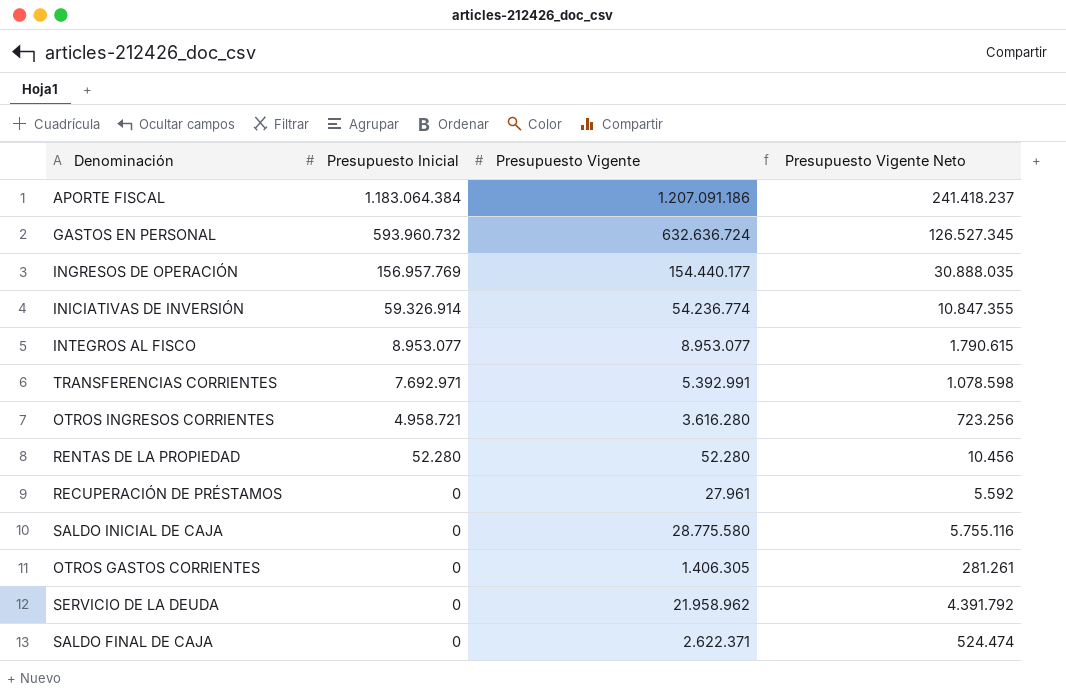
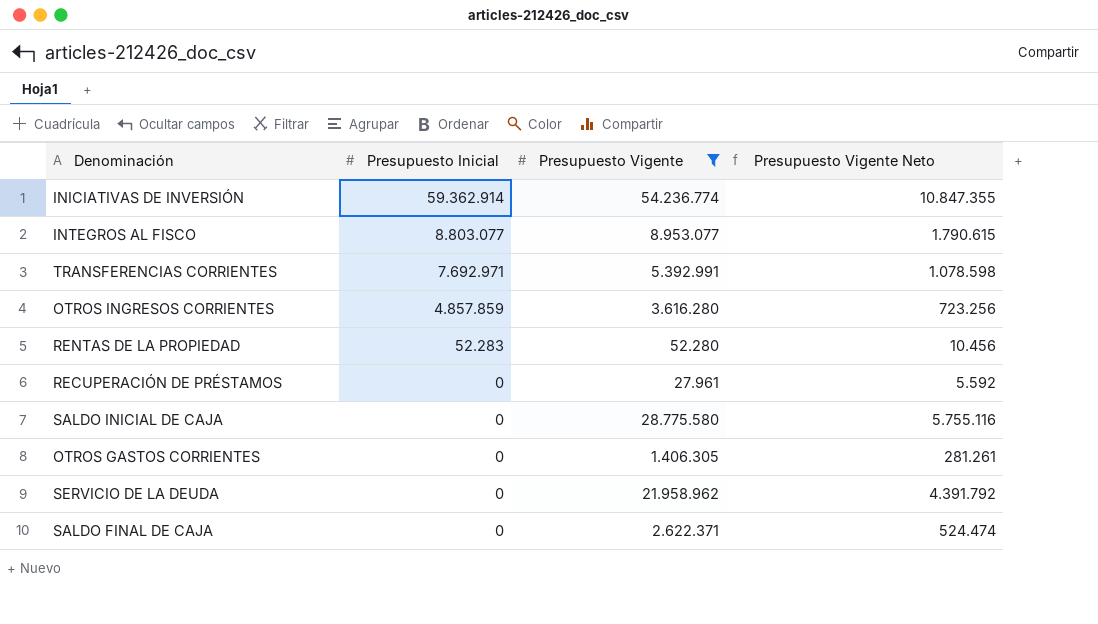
filter: none -> Presupuesto Vigente <= 54.236.774
INICIATIVAS DE INVERSIÓN | Presupuesto Inicial: 59.326.914 -> 59.362.914
INTEGROS AL FISCO | Presupuesto Inicial: 8.953.077 -> 8.803.077
OTROS INGRESOS CORRIENTES | Presupuesto Inicial: 4.958.721 -> 4.857.859
RENTAS DE LA PROPIEDAD | Presupuesto Inicial: 52.280 -> 52.283

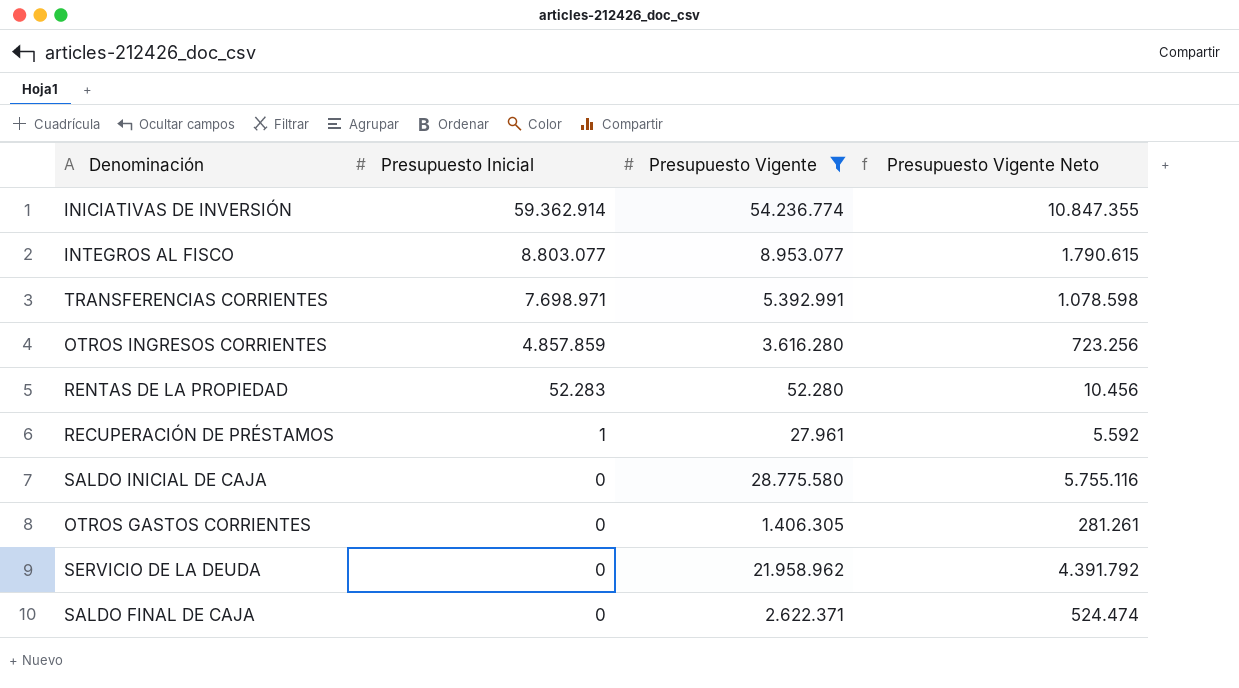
TRANSFERENCIAS CORRIENTES | Presupuesto Inicial: 7.692.971 -> 7.698.971
RECUPERACIÓN DE PRÉSTAMOS | Presupuesto Inicial: 0 -> 1

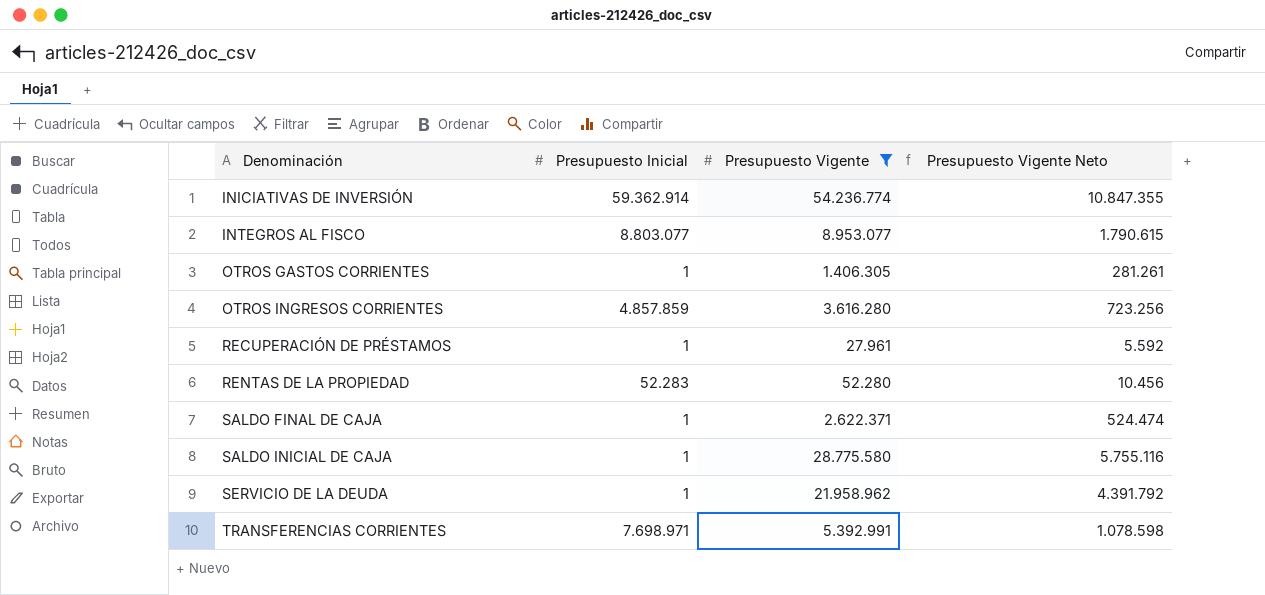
row order: Presupuesto Inicial descending -> Denominación ascending
OTROS GASTOS CORRIENTES | Presupuesto Inicial: 0 -> 1
SALDO FINAL DE CAJA | Presupuesto Inicial: 0 -> 1
SALDO INICIAL DE CAJA | Presupuesto Inicial: 0 -> 1
SERVICIO DE LA DEUDA | Presupuesto Inicial: 0 -> 1

